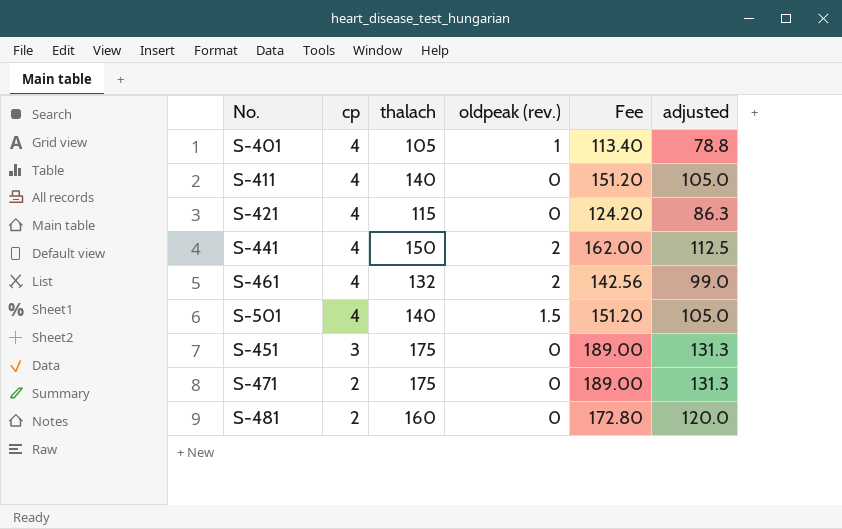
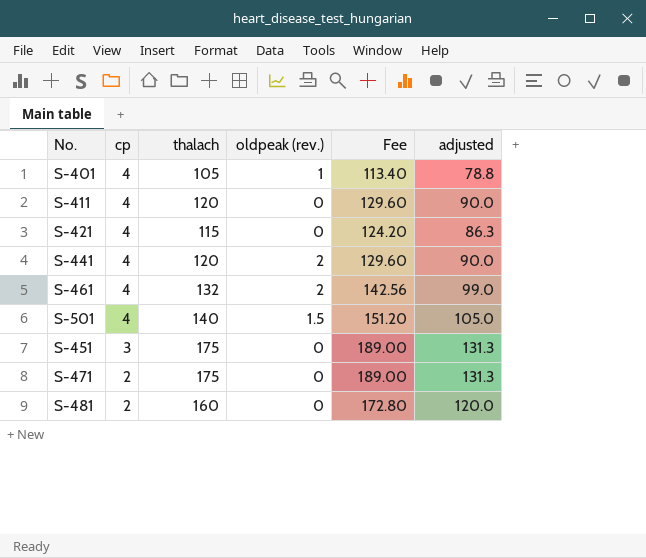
S-411 | thalach: 140 -> 120
S-411 | Fee: 151.20 -> 129.60
S-411 | adjusted: 105.0 -> 90.0
S-441 | thalach: 150 -> 120
S-441 | Fee: 162.00 -> 129.60
S-441 | adjusted: 112.5 -> 90.0

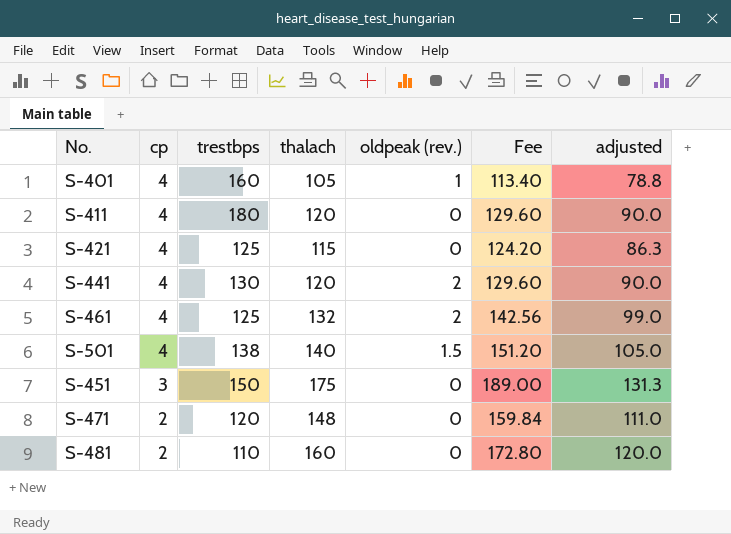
column trestbps | position: none -> 3
S-471 | thalach: 175 -> 148
S-471 | Fee: 189.00 -> 159.84
S-471 | adjusted: 131.3 -> 111.0

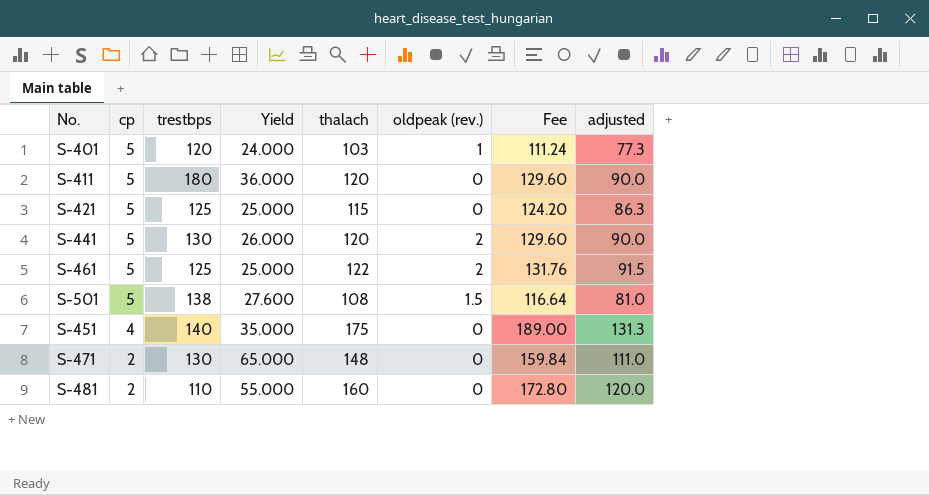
column Yield | formula: none -> [trestbps] / [cp]
S-401 | cp: 4 -> 5
S-401 | trestbps: 160 -> 120
S-401 | thalach: 105 -> 103
S-401 | Fee: 113.40 -> 111.24
S-401 | adjusted: 78.8 -> 77.3
S-411 | cp: 4 -> 5
S-421 | cp: 4 -> 5
S-441 | cp: 4 -> 5
S-461 | cp: 4 -> 5
S-461 | thalach: 132 -> 122
S-461 | Fee: 142.56 -> 131.76
S-461 | adjusted: 99.0 -> 91.5
S-501 | cp: 4 -> 5
S-501 | thalach: 140 -> 108
S-501 | Fee: 151.20 -> 116.64
S-501 | adjusted: 105.0 -> 81.0
S-451 | cp: 3 -> 4
S-451 | trestbps: 150 -> 140
S-471 | trestbps: 120 -> 130

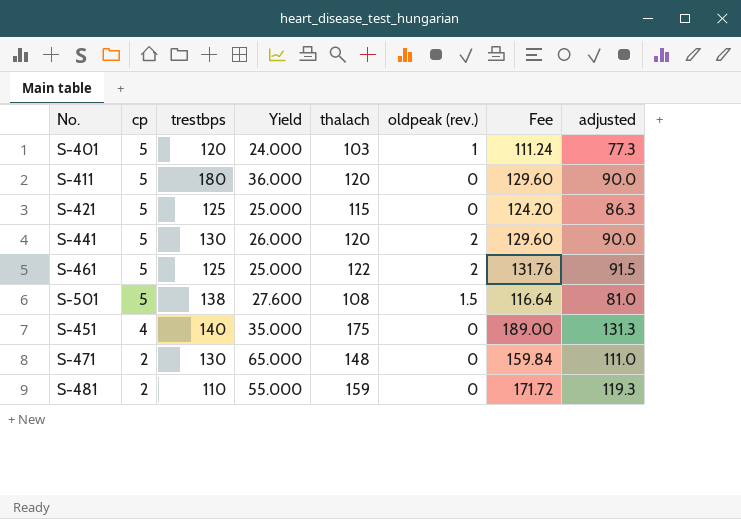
S-481 | thalach: 160 -> 159
S-481 | Fee: 172.80 -> 171.72
S-481 | adjusted: 120.0 -> 119.3

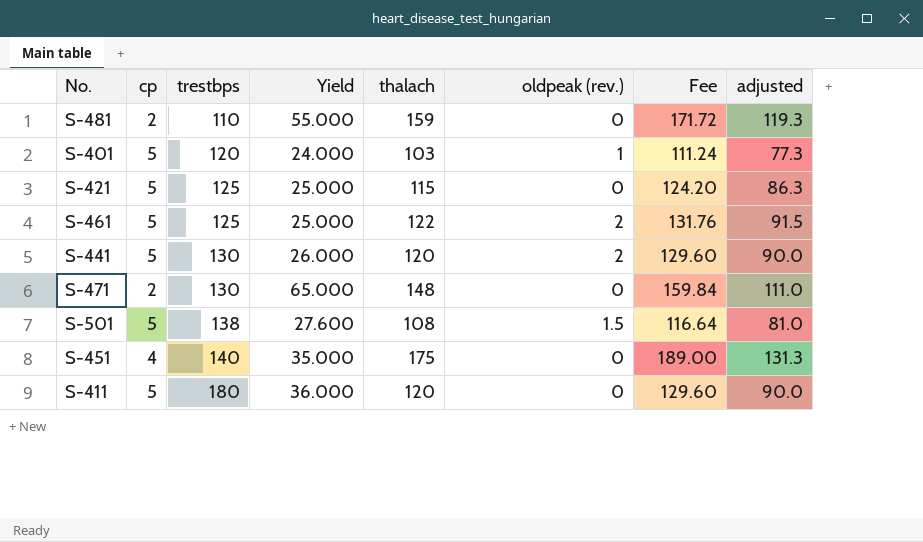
row order: cp descending -> trestbps ascending

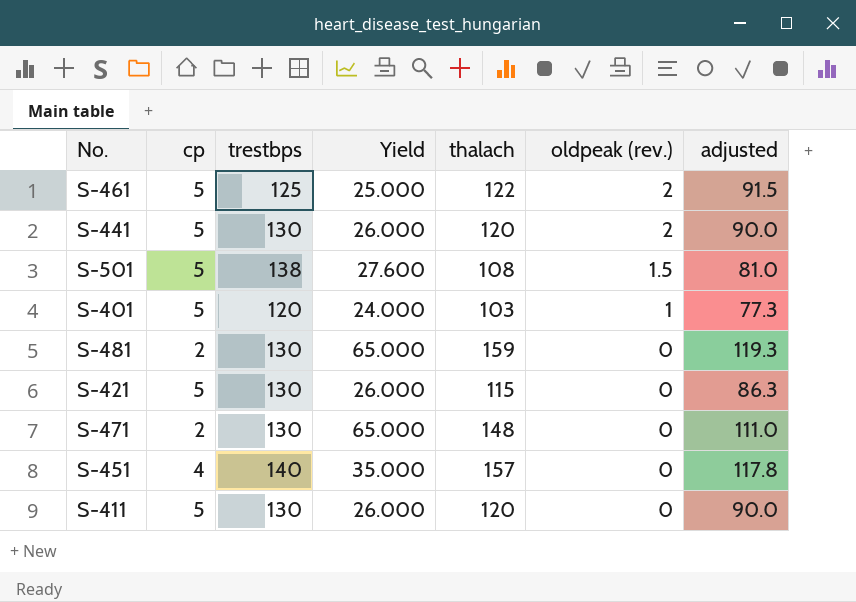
row order: trestbps ascending -> oldpeak (rev.) descending
column Fee | formula: [thalach] * 1.08 -> none
S-481 | trestbps: 110 -> 130
S-481 | Yield: 55.000 -> 65.000
S-421 | trestbps: 125 -> 130
S-421 | Yield: 25.000 -> 26.000
S-451 | thalach: 175 -> 157
S-451 | adjusted: 131.3 -> 117.8
S-411 | trestbps: 180 -> 130
S-411 | Yield: 36.000 -> 26.000

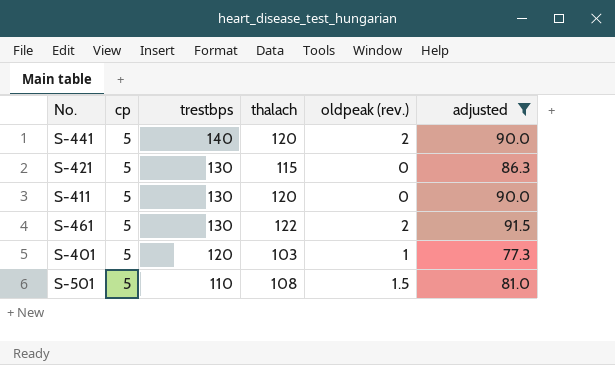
filter: none -> adjusted <= 91.5
row order: oldpeak (rev.) descending -> trestbps descending
column Yield | formula: [trestbps] / [cp] -> none
S-441 | trestbps: 130 -> 140
S-461 | trestbps: 125 -> 130
S-501 | trestbps: 138 -> 110

